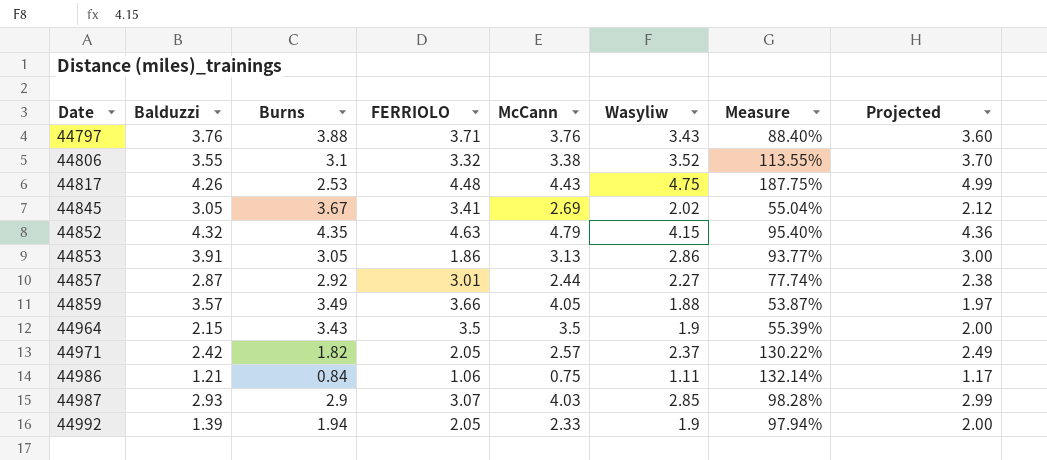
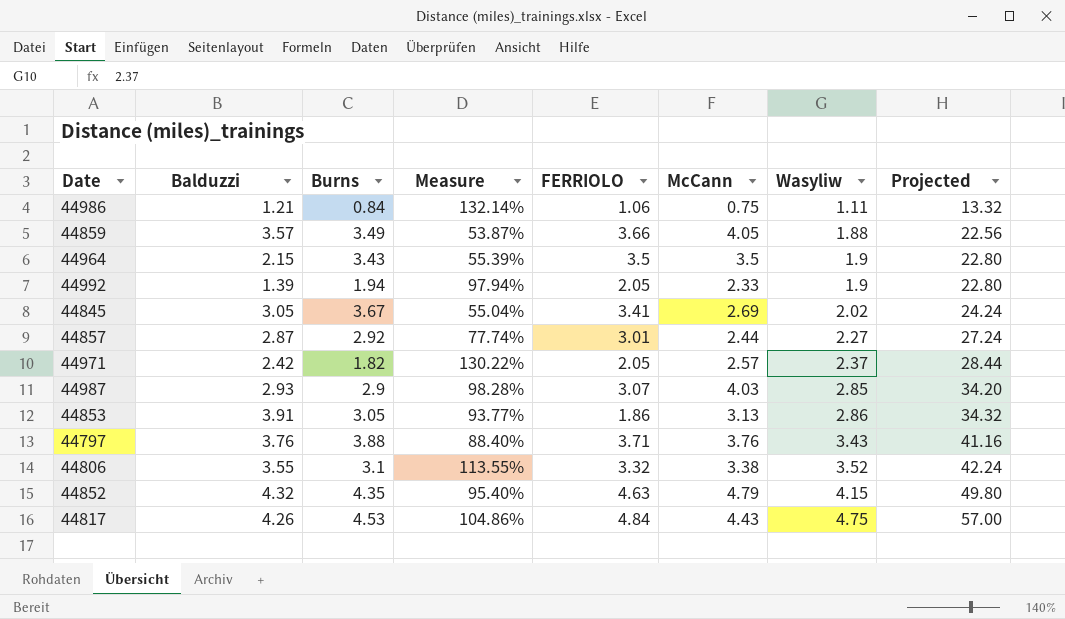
row order: Date ascending -> Wasyliw ascending
column Measure | position: 7 -> 4
column Projected | formula: [Wasyliw] * 1.05 -> [Wasyliw] * 12
44817 | Burns: 2.53 -> 4.53
44817 | Measure: 187.75% -> 104.86%
44817 | FERRIOLO: 4.48 -> 4.84

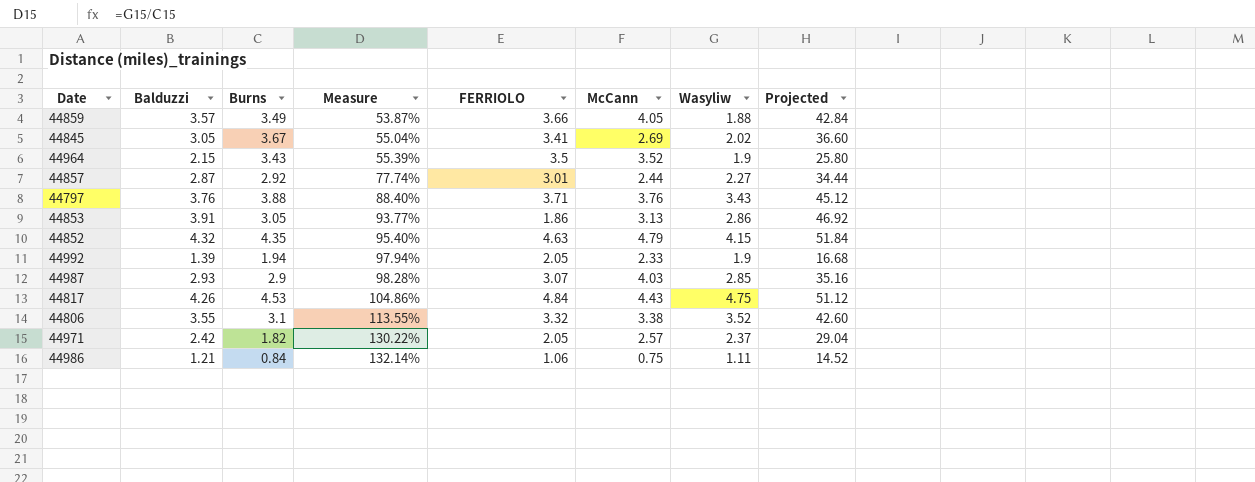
row order: Wasyliw ascending -> Measure ascending
column Projected | formula: [Wasyliw] * 12 -> [Balduzzi] * 12
44964 | McCann: 3.5 -> 3.52

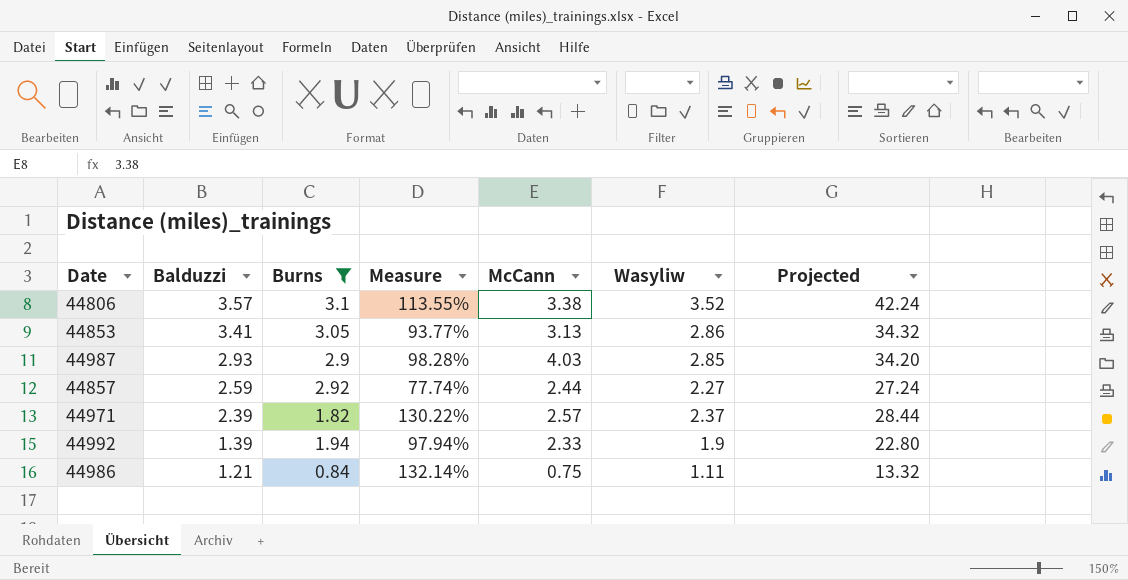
filter: none -> Burns <= 3.1
row order: Measure ascending -> Balduzzi descending
column FERRIOLO | position: 5 -> none
column Projected | formula: [Balduzzi] * 12 -> [Wasyliw] * 12
44806 | Balduzzi: 3.55 -> 3.57
44853 | Balduzzi: 3.91 -> 3.41
44857 | Balduzzi: 2.87 -> 2.59
44971 | Balduzzi: 2.42 -> 2.39

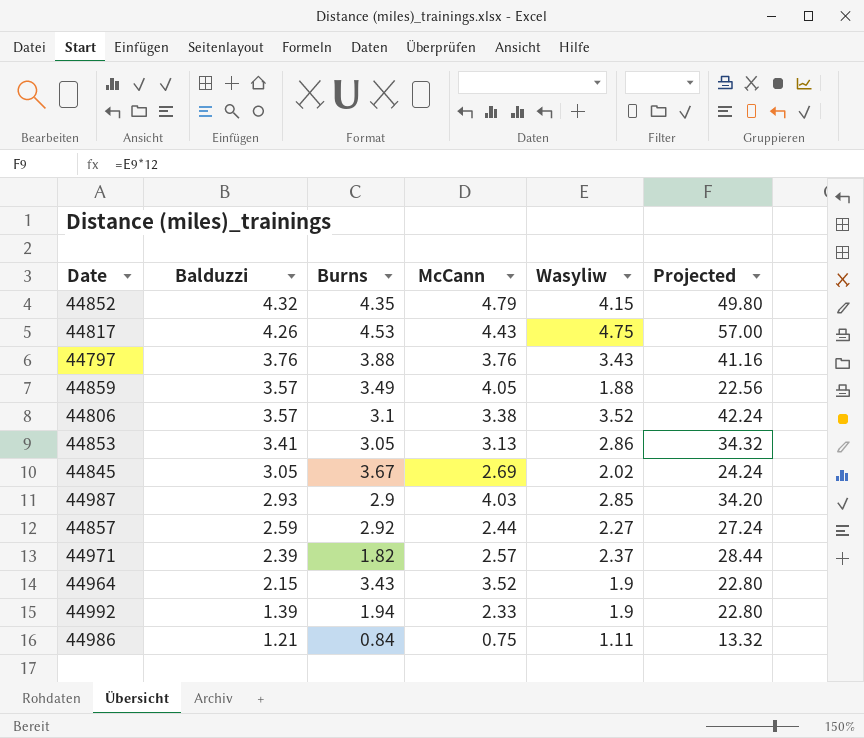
filter: Burns <= 3.1 -> none
column Measure | formula: [Wasyliw] / [Burns] -> none

